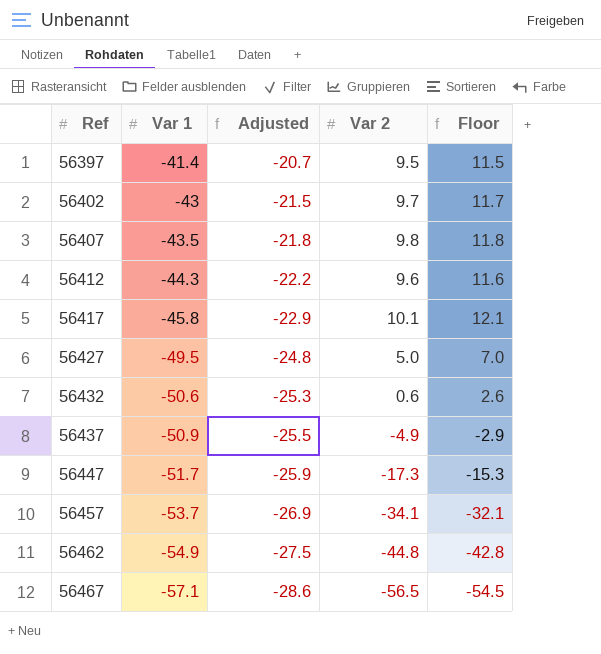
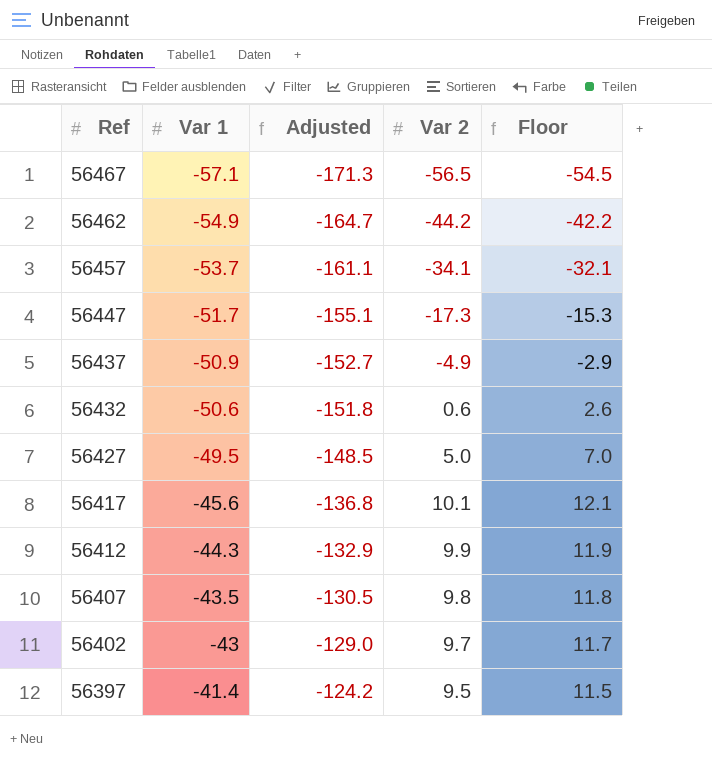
row order: Ref ascending -> Ref descending
column Adjusted | formula: [Var 1] * 0.5 -> [Var 1] * 3
56462 | Var 2: -44.8 -> -44.2
56462 | Floor: -42.8 -> -42.2
56417 | Var 1: -45.8 -> -45.6
56412 | Var 2: 9.6 -> 9.9
56412 | Floor: 11.6 -> 11.9

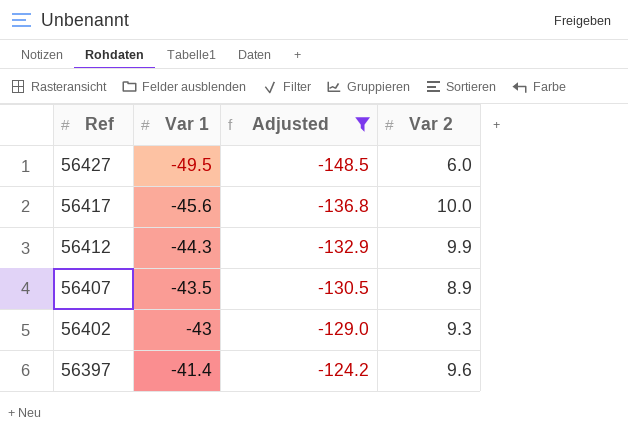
filter: none -> Adjusted >= -148.5
column Floor | formula: [Var 2] + 2 -> none
56427 | Var 2: 5.0 -> 6.0
56417 | Var 2: 10.1 -> 10.0
56407 | Var 2: 9.8 -> 8.9
56402 | Var 2: 9.7 -> 9.3
56397 | Var 2: 9.5 -> 9.6

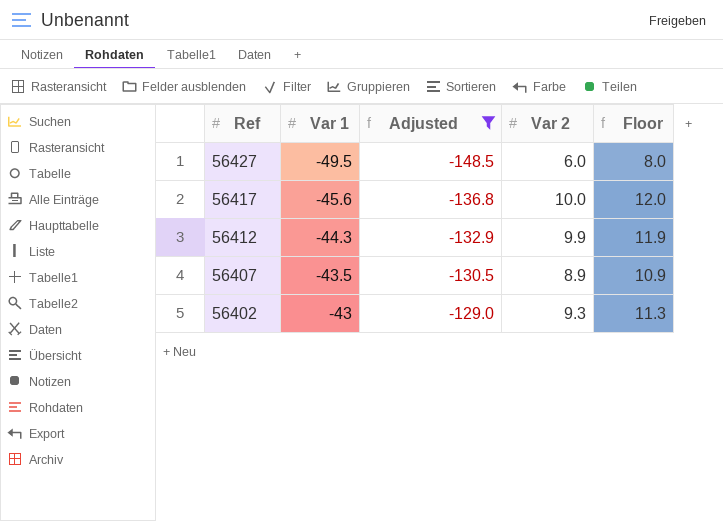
column Floor | formula: none -> [Var 2] + 2
row 56397: -41.4 | -124.2 | 9.6 -> none

